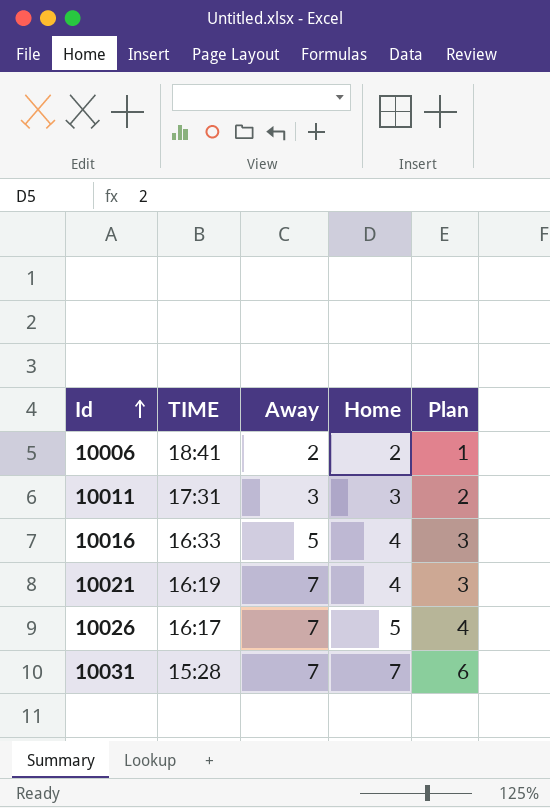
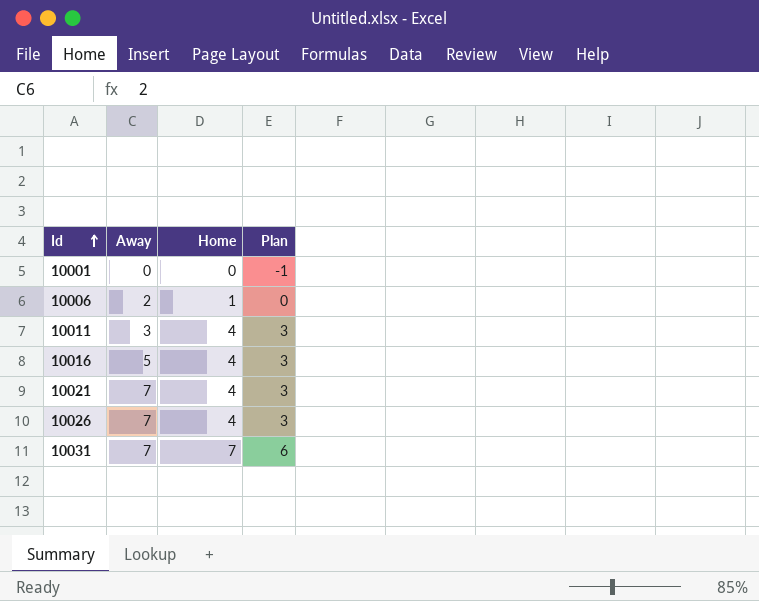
column TIME | position: 2 -> none
row 10001: none -> 0 | 0 | -1
10006 | Home: 2 -> 1
10006 | Plan: 1 -> 0
10011 | Home: 3 -> 4
10011 | Plan: 2 -> 3
10026 | Home: 5 -> 4
10026 | Plan: 4 -> 3

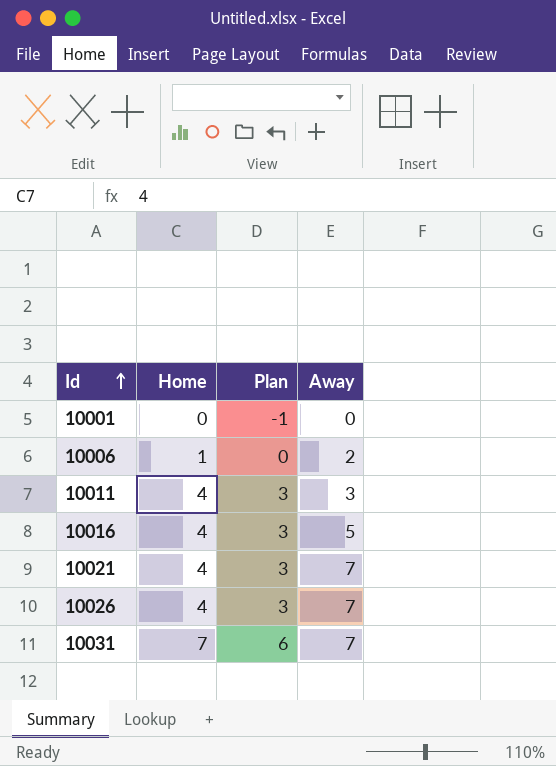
column Away | position: 2 -> 4

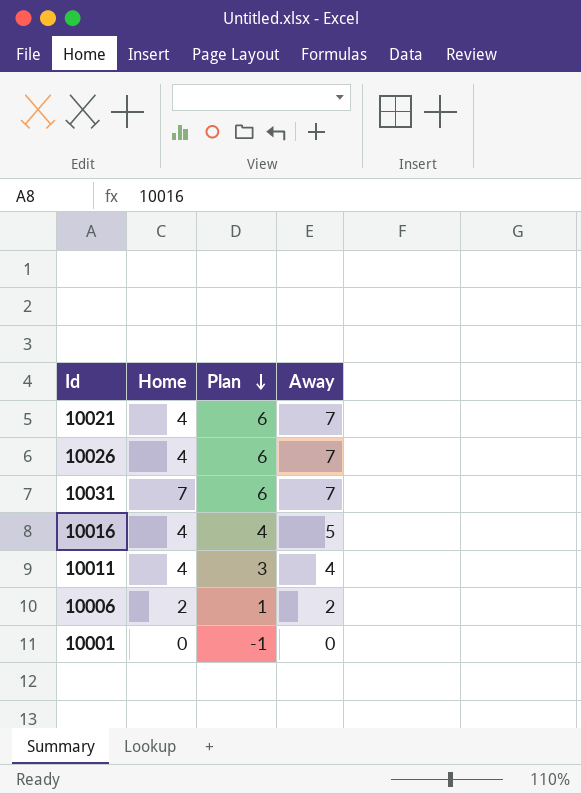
row order: Id ascending -> Plan descending
column Plan | formula: [Home] - 1 -> [Away] - 1
10011 | Away: 3 -> 4
10006 | Home: 1 -> 2

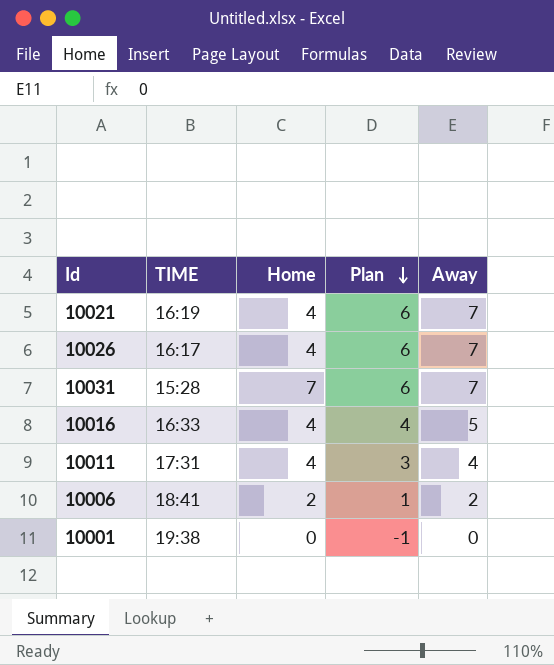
column TIME | position: none -> 2

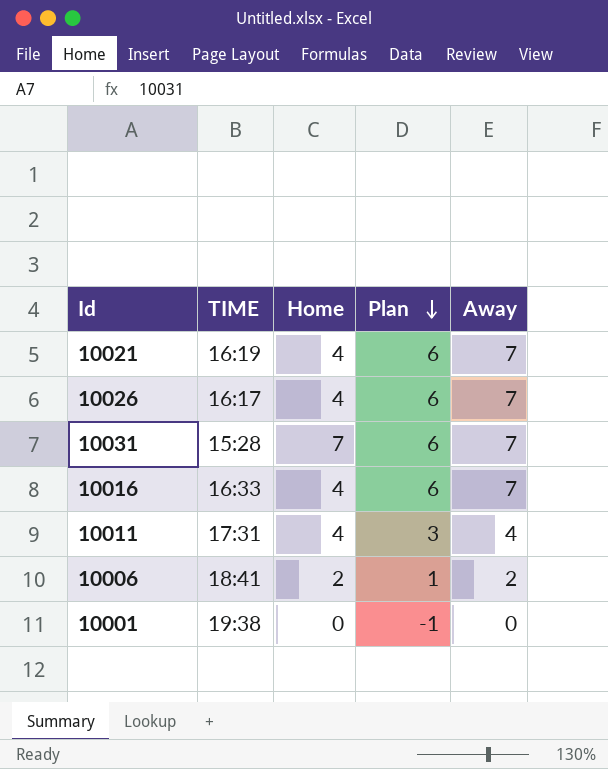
10016 | Plan: 4 -> 6
10016 | Away: 5 -> 7

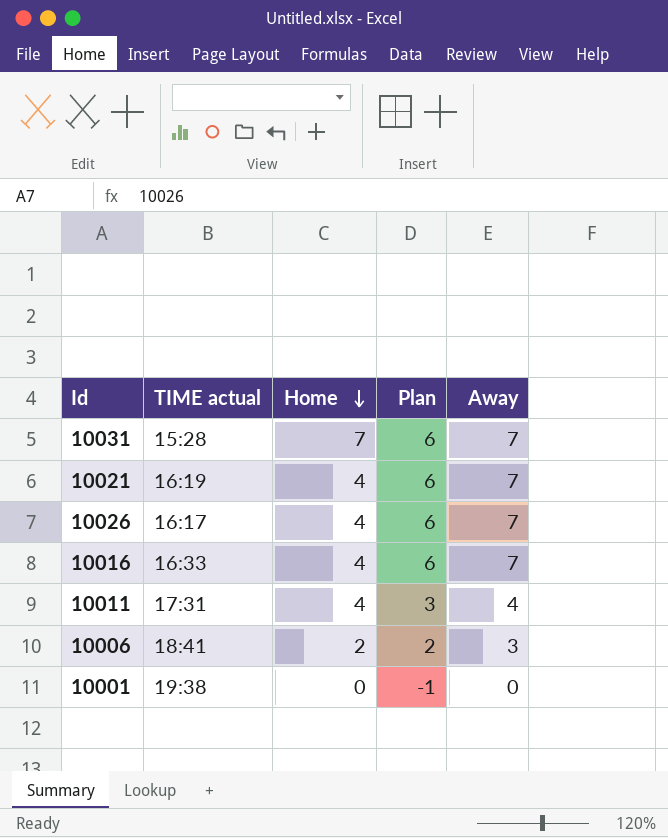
row order: Plan descending -> Home descending
column name: TIME -> TIME actual
10006 | Plan: 1 -> 2
10006 | Away: 2 -> 3

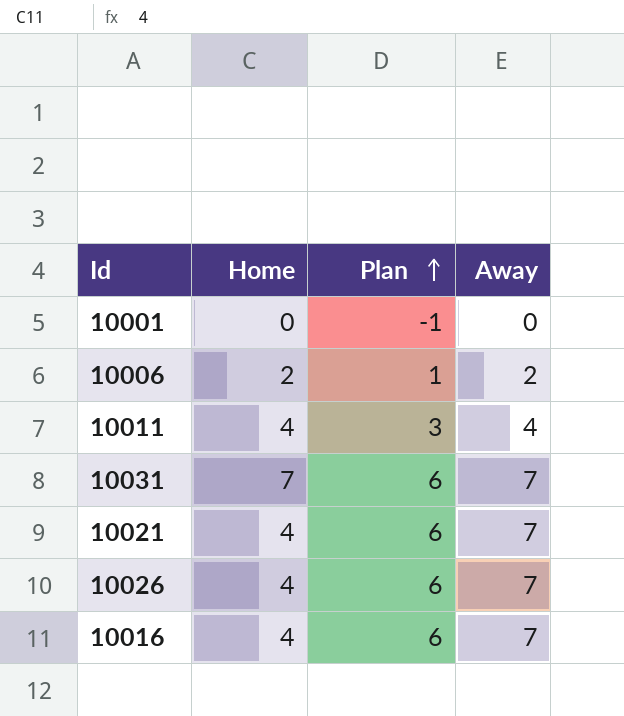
row order: Home descending -> Plan ascending
column TIME actual | position: 2 -> none
10006 | Plan: 2 -> 1
10006 | Away: 3 -> 2

